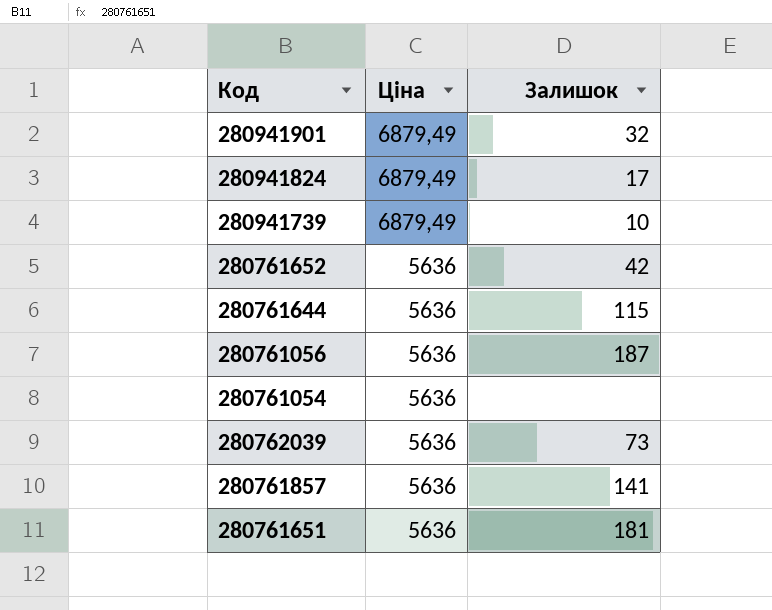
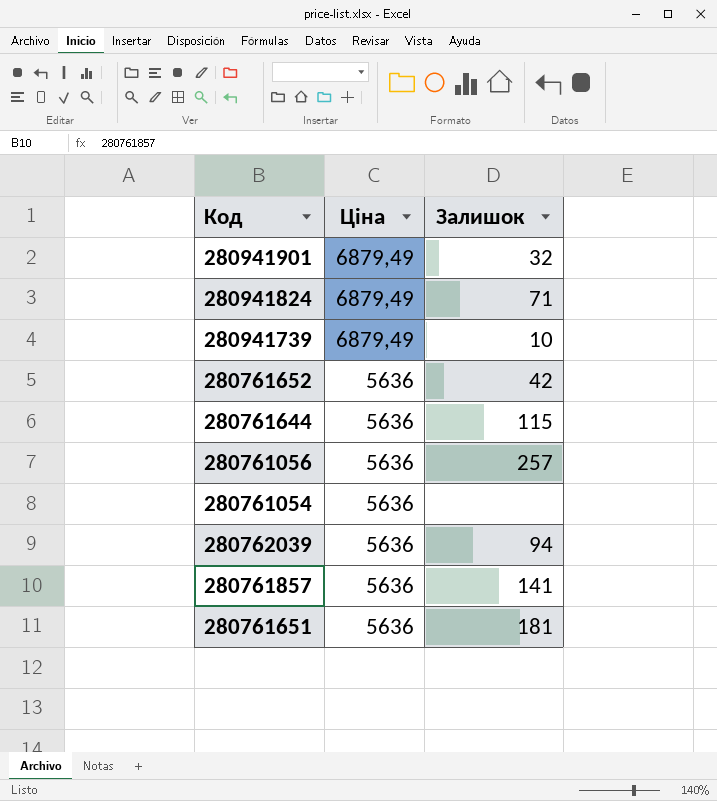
280941824 | Залишок: 17 -> 71
280761056 | Залишок: 187 -> 257
280762039 | Залишок: 73 -> 94

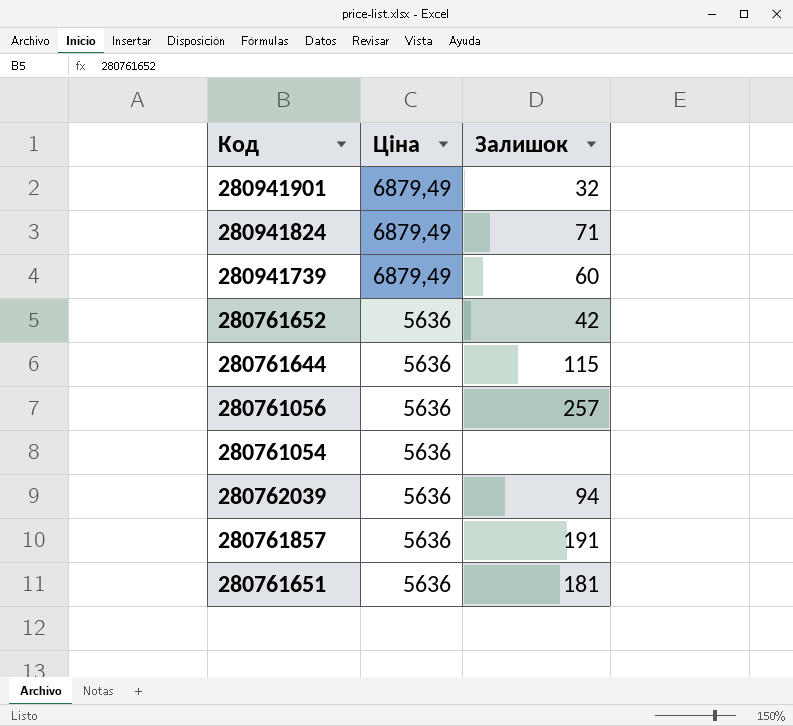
280941739 | Залишок: 10 -> 60
280761857 | Залишок: 141 -> 191

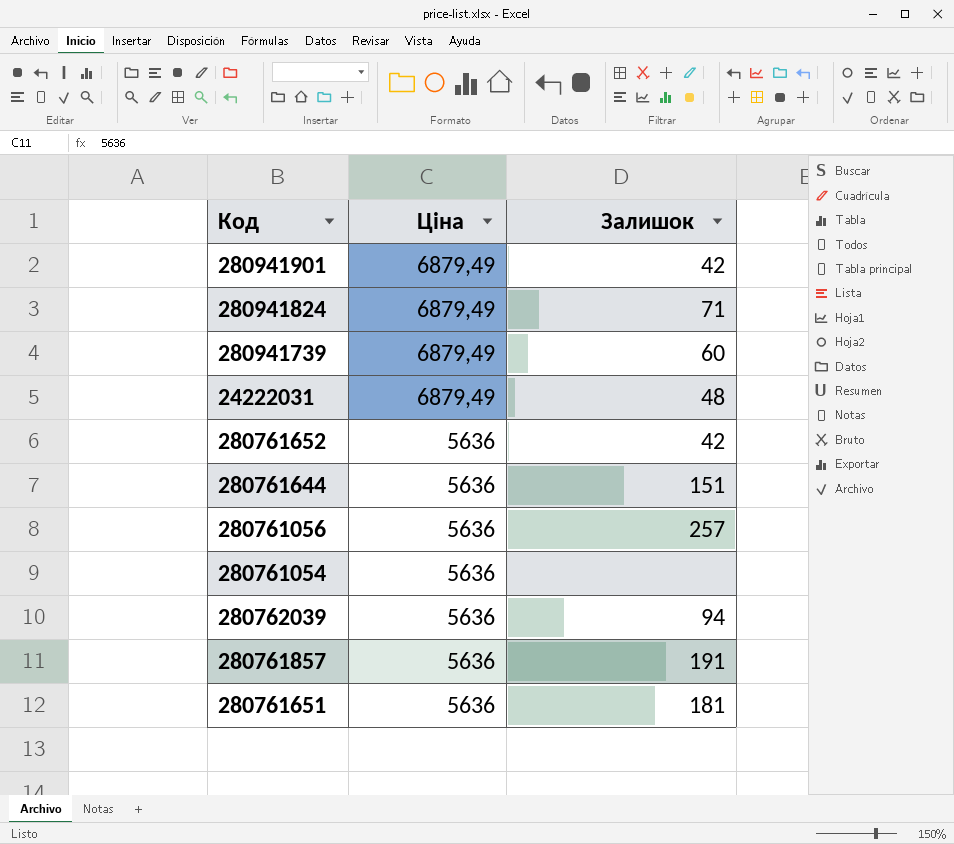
280941901 | Залишок: 32 -> 42
row 24222031: none -> 6879,49 | 48
280761644 | Залишок: 115 -> 151

